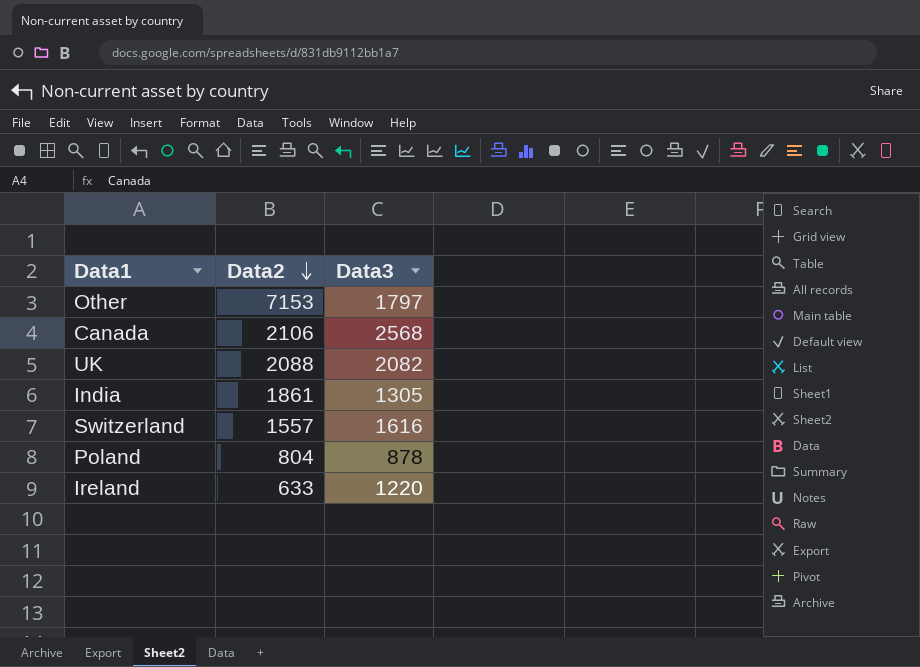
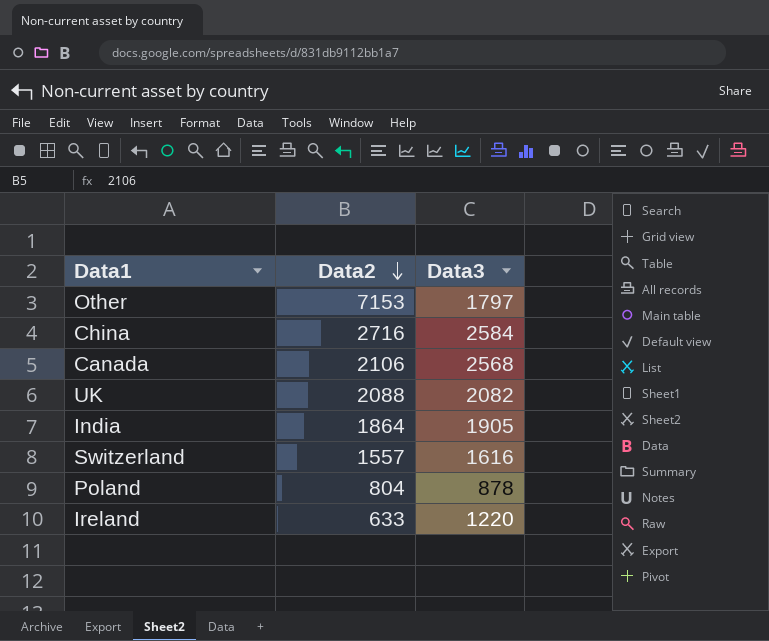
row China: none -> 2716 | 2584
India | Data2: 1861 -> 1864
India | Data3: 1305 -> 1905

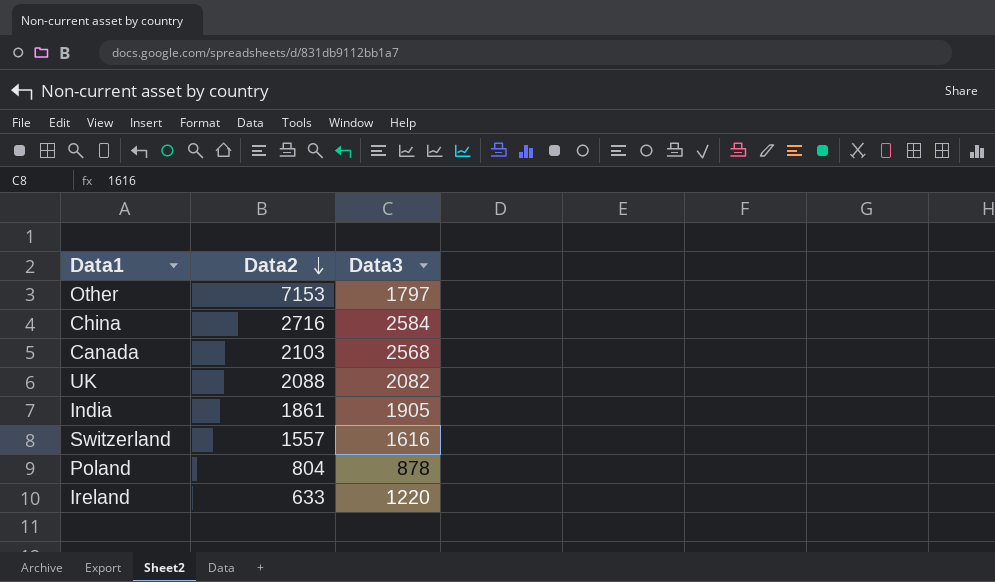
Canada | Data2: 2106 -> 2103
India | Data2: 1864 -> 1861

